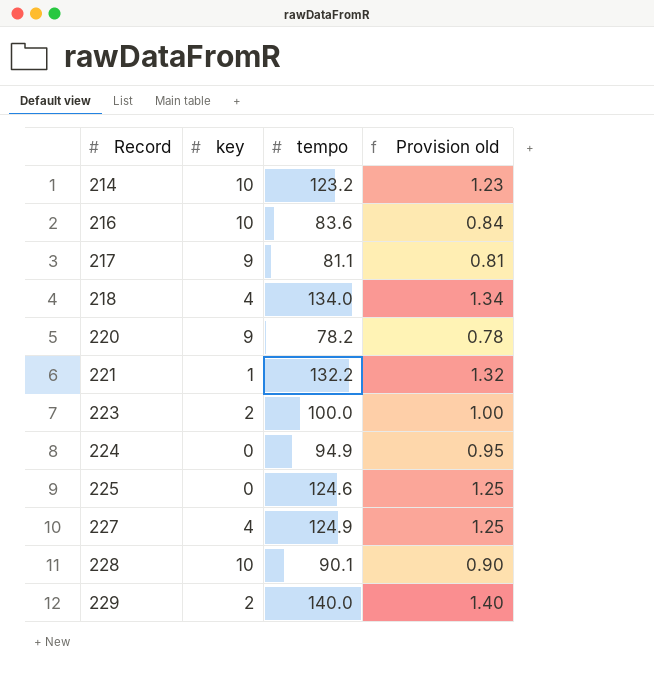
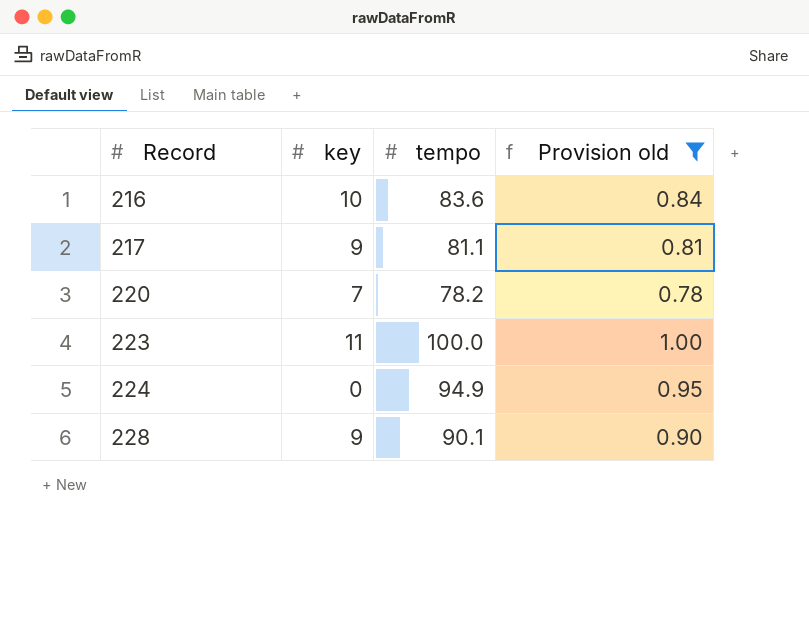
filter: none -> Provision old <= 1.00
220 | key: 9 -> 7
223 | key: 2 -> 11
228 | key: 10 -> 9

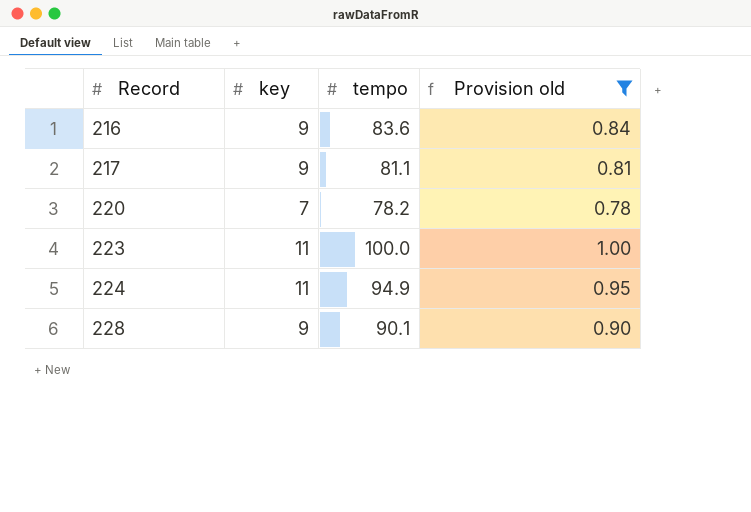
216 | key: 10 -> 9
224 | key: 0 -> 11

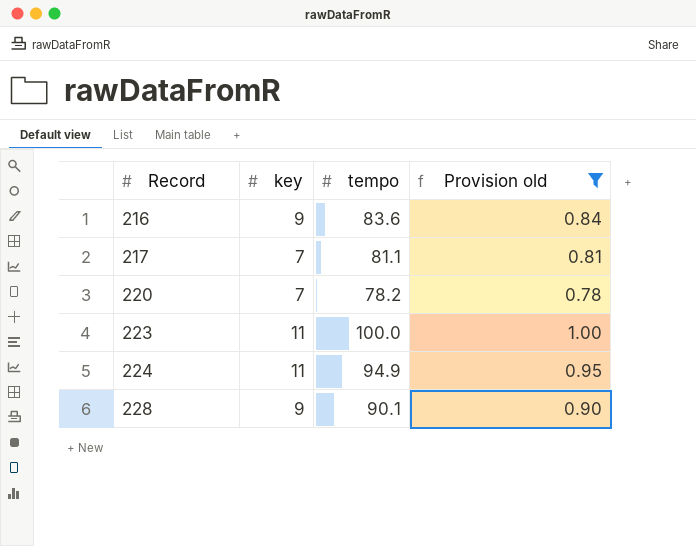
217 | key: 9 -> 7

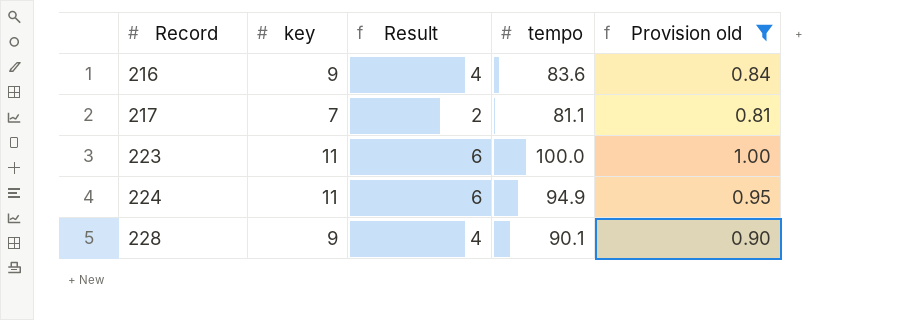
column Result | formula: none -> [key] - 5
row 220: 7 | 78.2 | 0.78 -> none

